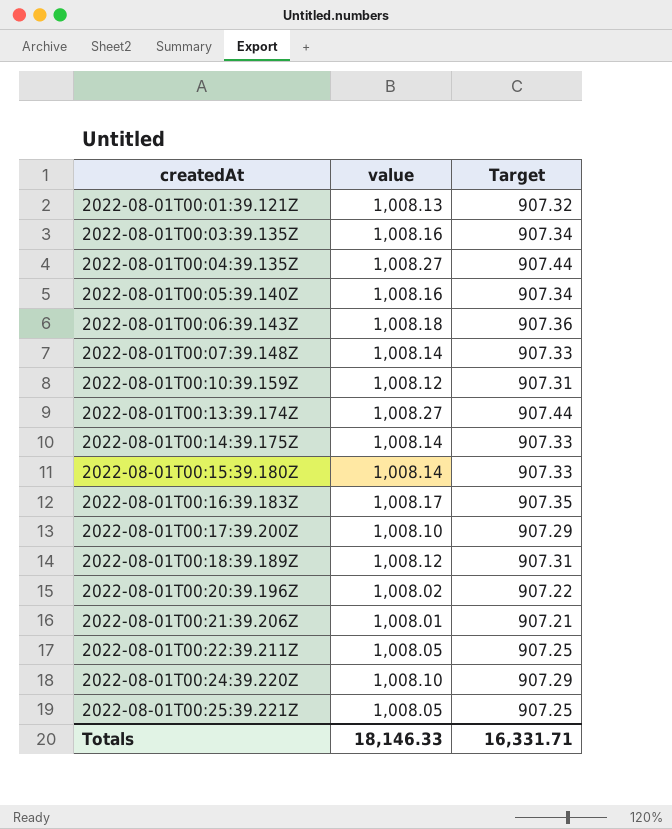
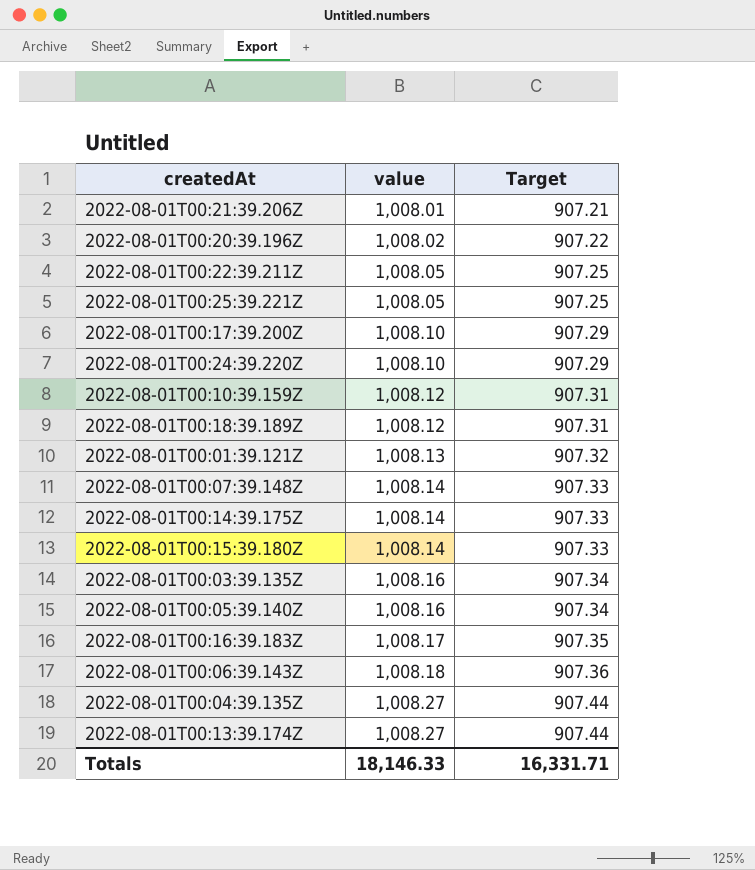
row order: createdAt ascending -> value ascending

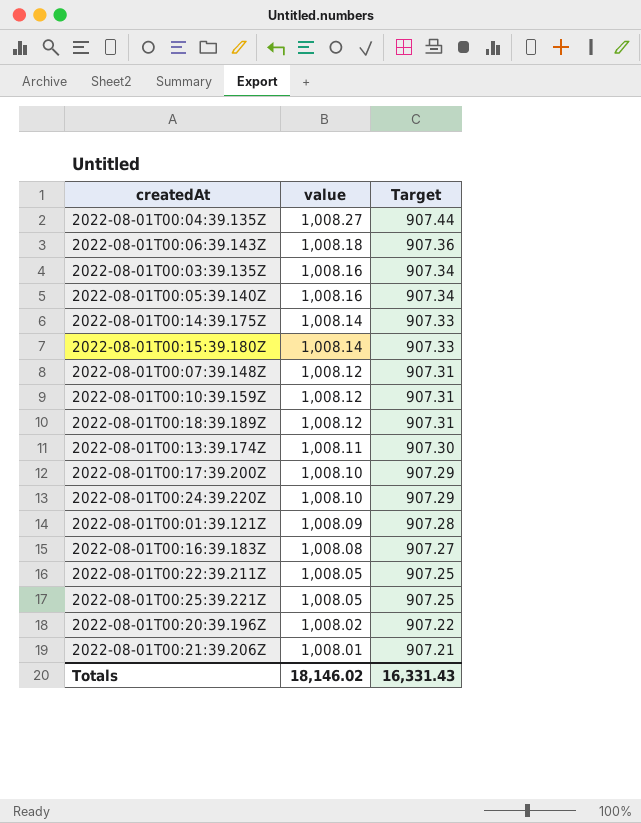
row order: value ascending -> value descending
2022-08-01T00:07:39.148Z | value: 1,008.14 -> 1,008.12
2022-08-01T00:07:39.148Z | Target: 907.33 -> 907.31
2022-08-01T00:13:39.174Z | value: 1,008.27 -> 1,008.11
2022-08-01T00:13:39.174Z | Target: 907.44 -> 907.30
2022-08-01T00:01:39.121Z | value: 1,008.13 -> 1,008.09
2022-08-01T00:01:39.121Z | Target: 907.32 -> 907.28
2022-08-01T00:16:39.183Z | value: 1,008.17 -> 1,008.08
2022-08-01T00:16:39.183Z | Target: 907.35 -> 907.27
Totals | value: 18,146.33 -> 18,146.02
Totals | Target: 16,331.71 -> 16,331.43

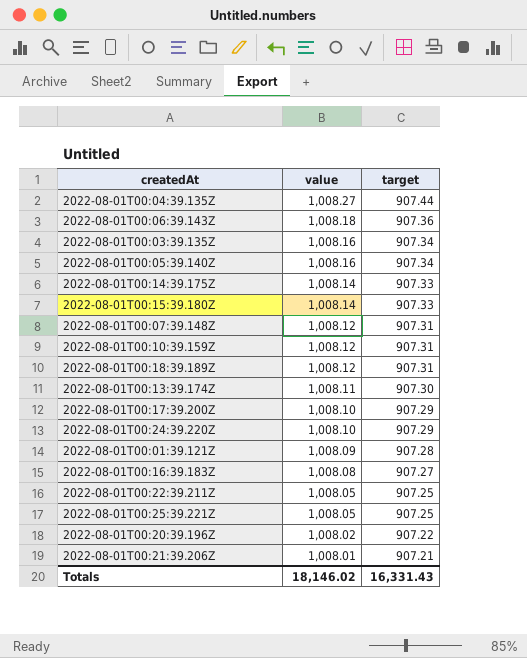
column name: Target -> target

